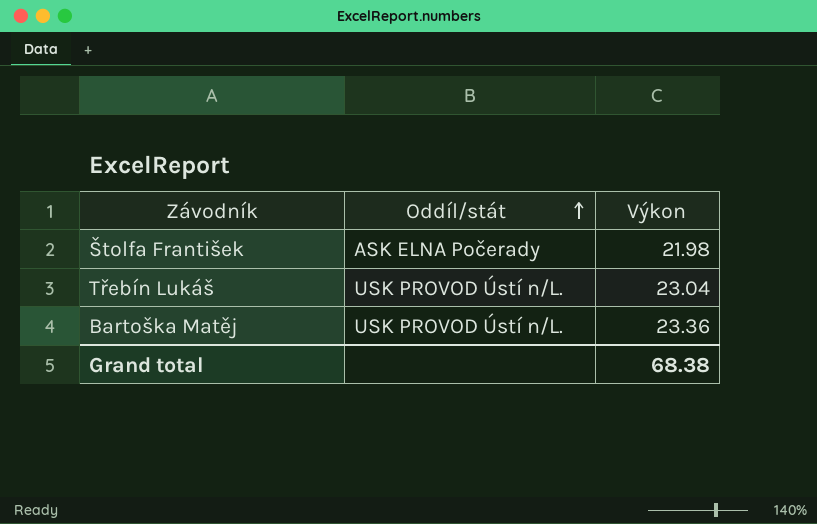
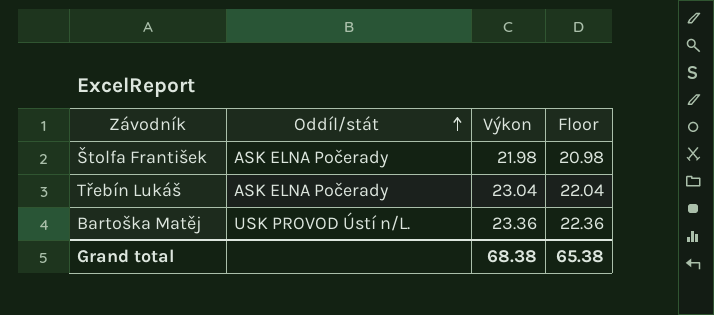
column Floor | formula: none -> [Výkon] - 1
Třebín Lukáš | Oddíl/stát: USK PROVOD Ústí n/L. -> ASK ELNA Počerady

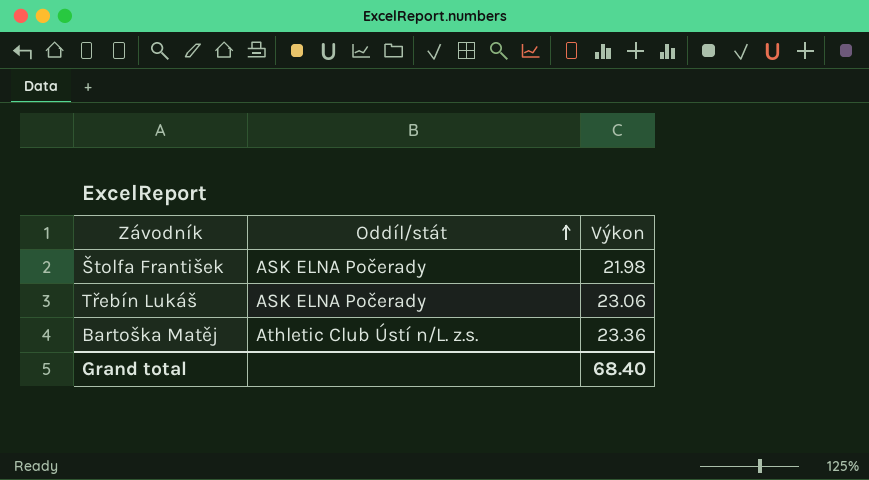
column Floor | formula: [Výkon] - 1 -> none
Třebín Lukáš | Výkon: 23.04 -> 23.06
Bartoška Matěj | Oddíl/stát: USK PROVOD Ústí n/L. -> Athletic Club Ústí n/L. z.s.
Grand total | Výkon: 68.38 -> 68.40

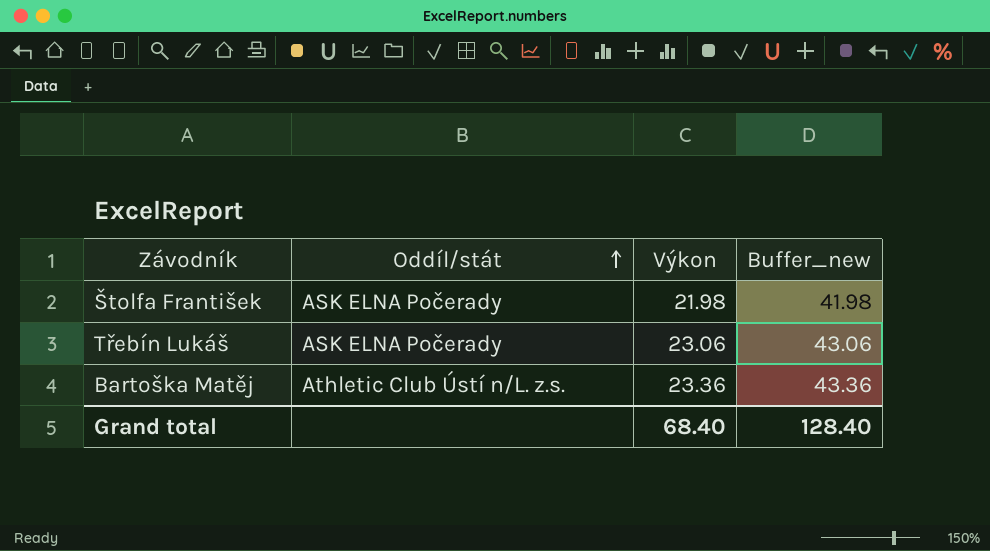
column Buffer_new | formula: none -> [Výkon] + 20

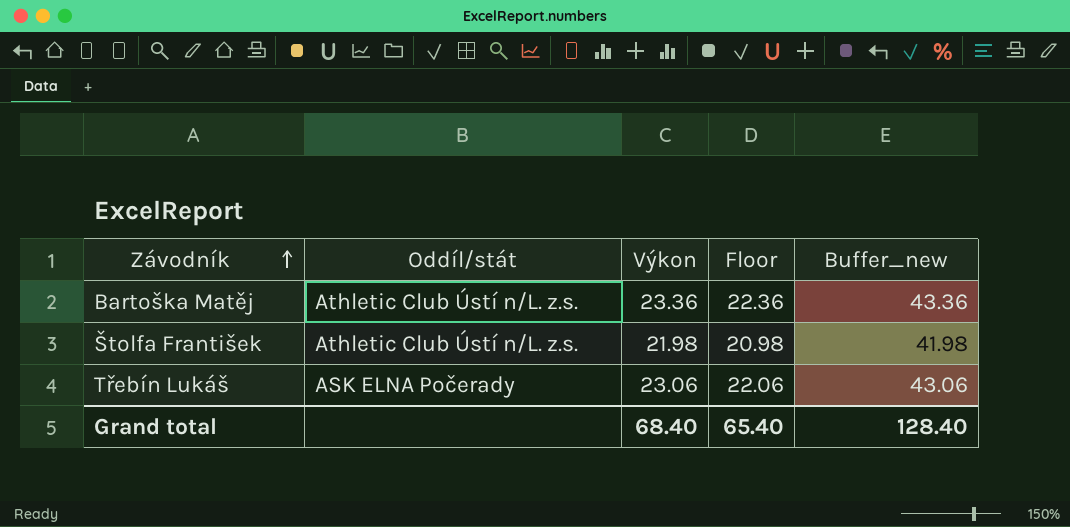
row order: Oddíl/stát ascending -> Závodník ascending
column Floor | formula: none -> [Výkon] - 1
Štolfa František | Oddíl/stát: ASK ELNA Počerady -> Athletic Club Ústí n/L. z.s.

